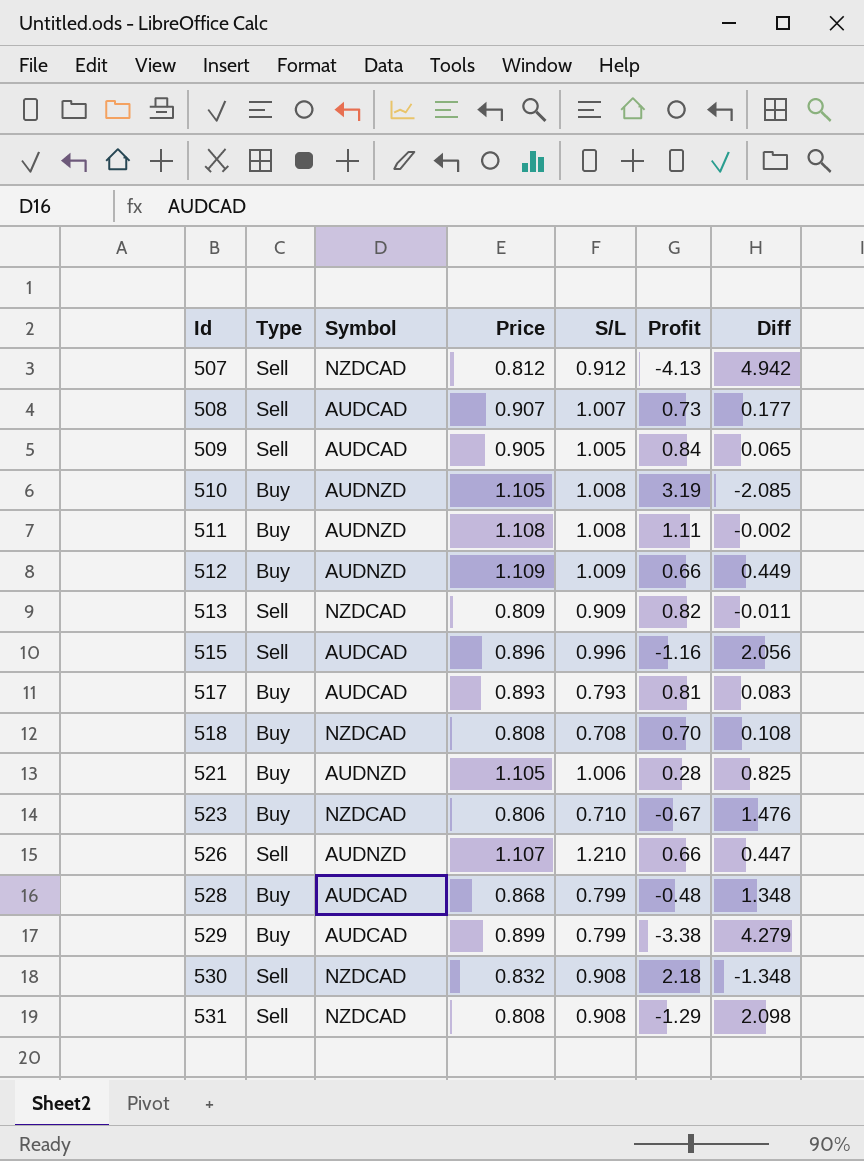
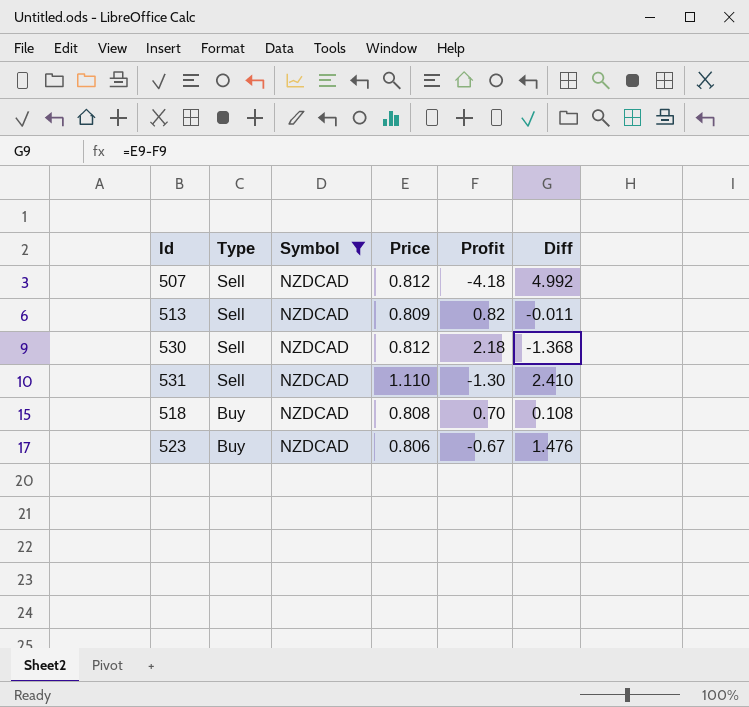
filter: none -> Symbol = NZDCAD
row order: Id ascending -> Type descending
column S/L | position: 5 -> none
507 | Profit: -4.13 -> -4.18
507 | Diff: 4.942 -> 4.992
530 | Price: 0.832 -> 0.812
530 | Diff: -1.348 -> -1.368
531 | Price: 0.808 -> 1.110
531 | Profit: -1.29 -> -1.30
531 | Diff: 2.098 -> 2.410

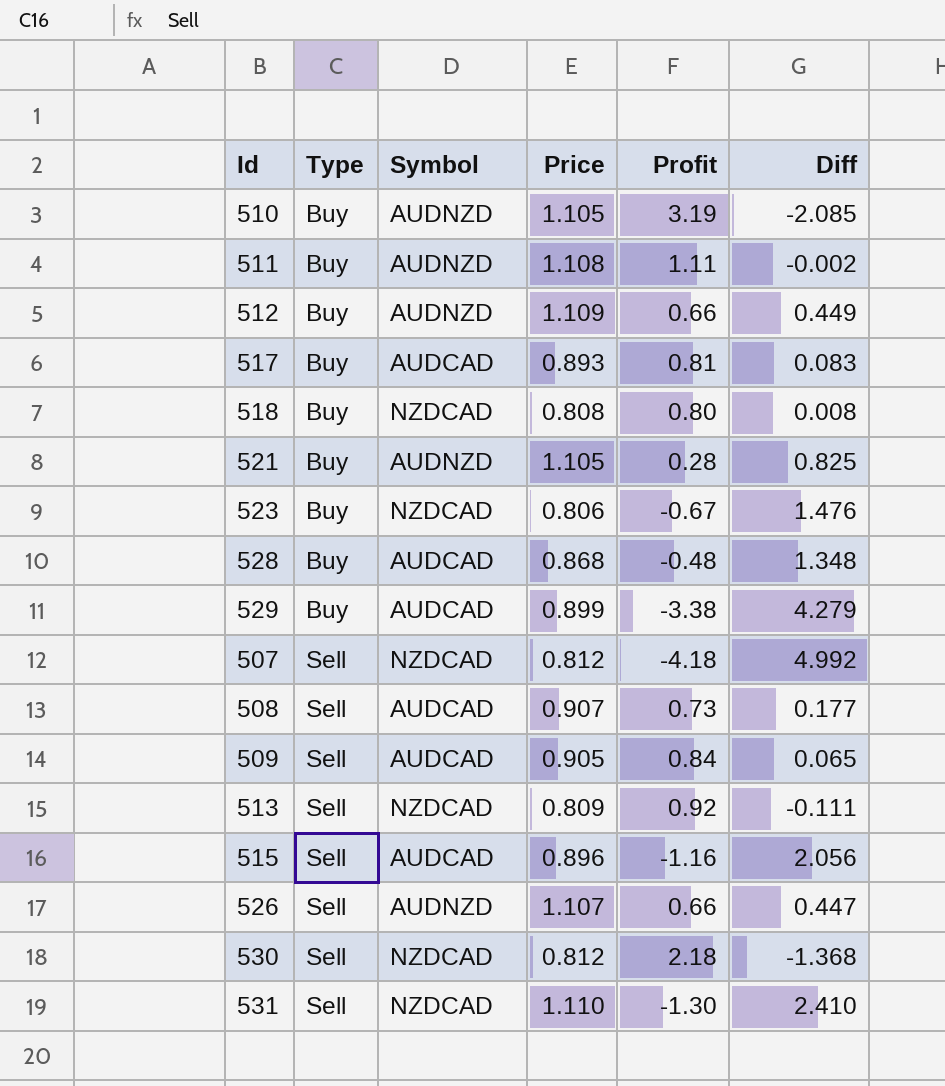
filter: Symbol = NZDCAD -> none
row order: Type descending -> Type ascending
518 | Profit: 0.70 -> 0.80
518 | Diff: 0.108 -> 0.008
513 | Profit: 0.82 -> 0.92
513 | Diff: -0.011 -> -0.111

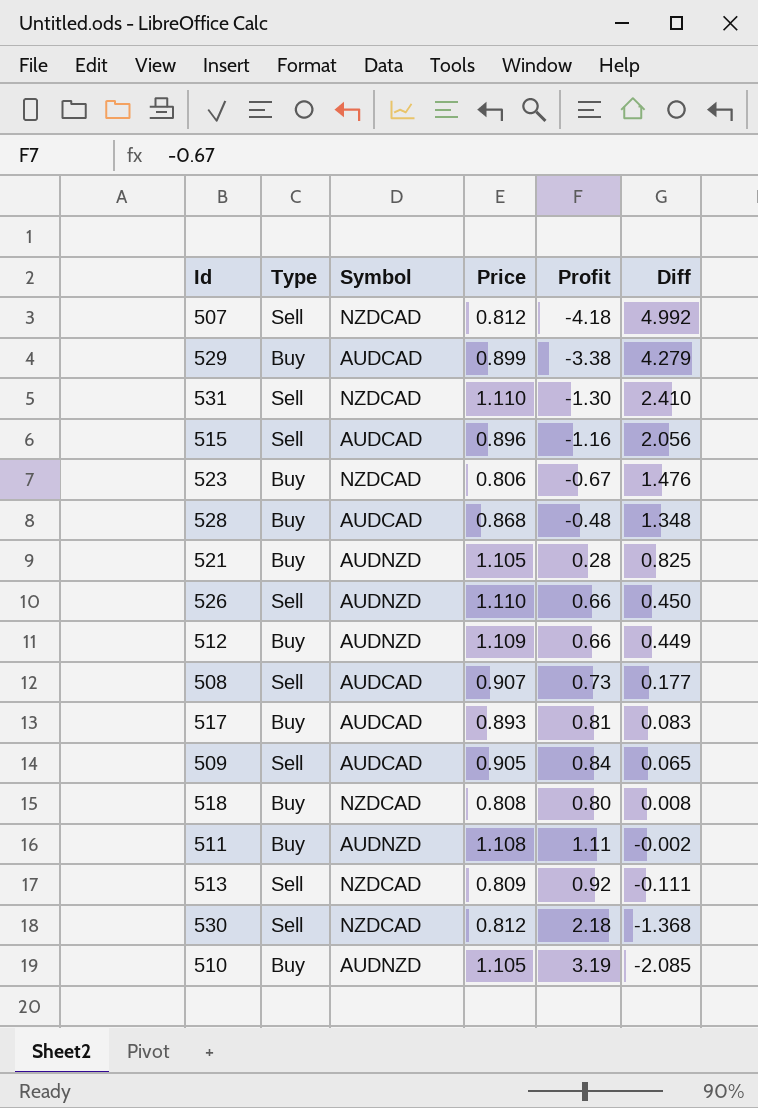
row order: Type ascending -> Diff descending
526 | Price: 1.107 -> 1.110
526 | Diff: 0.447 -> 0.450

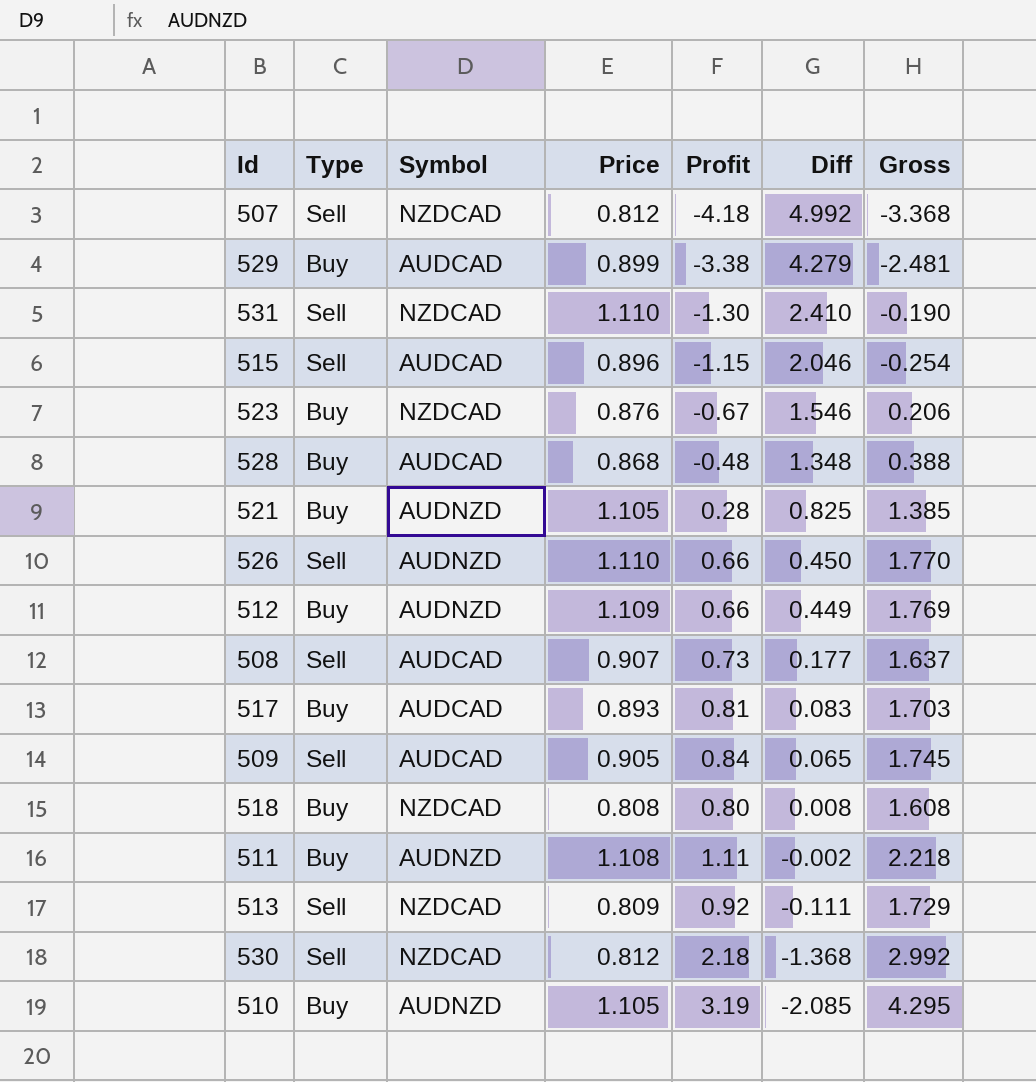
column Gross | formula: none -> [Price] + [Profit]
515 | Profit: -1.16 -> -1.15
515 | Diff: 2.056 -> 2.046
523 | Price: 0.806 -> 0.876
523 | Diff: 1.476 -> 1.546

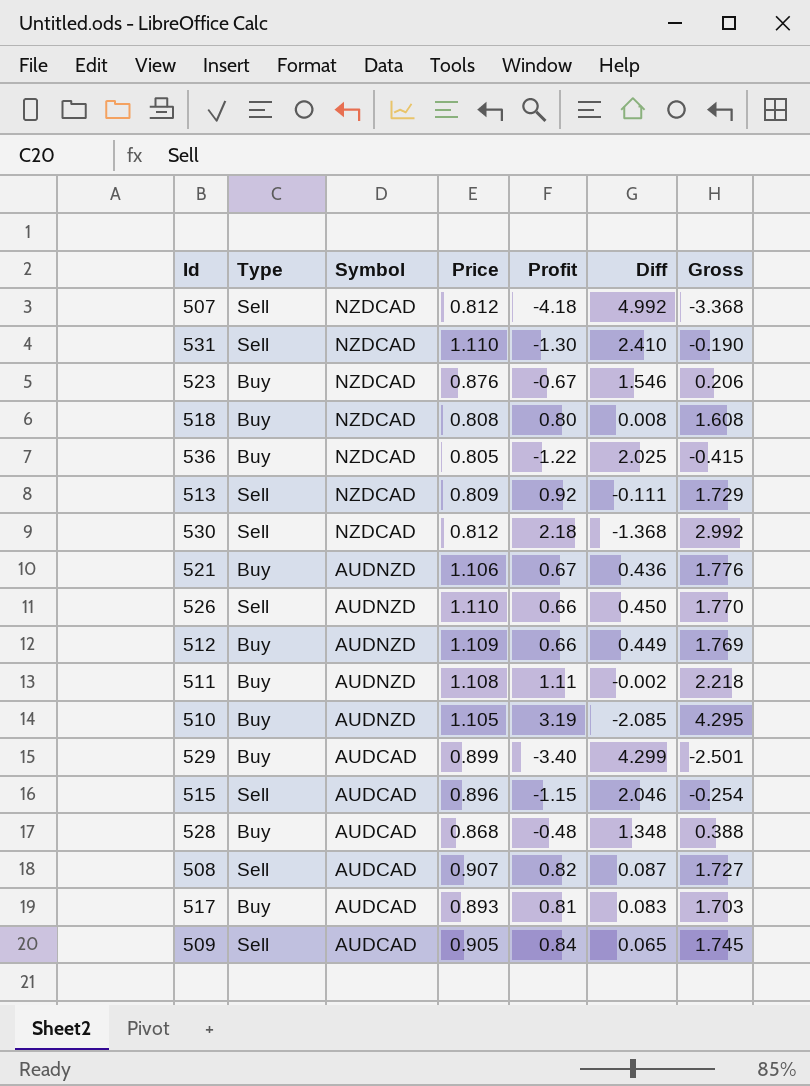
row order: Diff descending -> Symbol descending
row 536: none -> Buy | NZDCAD | 0.805 | -1.22 | 2.025 | -0.415
521 | Price: 1.105 -> 1.106
521 | Profit: 0.28 -> 0.67
521 | Diff: 0.825 -> 0.436
521 | Gross: 1.385 -> 1.776
529 | Profit: -3.38 -> -3.40
529 | Diff: 4.279 -> 4.299
529 | Gross: -2.481 -> -2.501
508 | Profit: 0.73 -> 0.82
508 | Diff: 0.177 -> 0.087
508 | Gross: 1.637 -> 1.727

